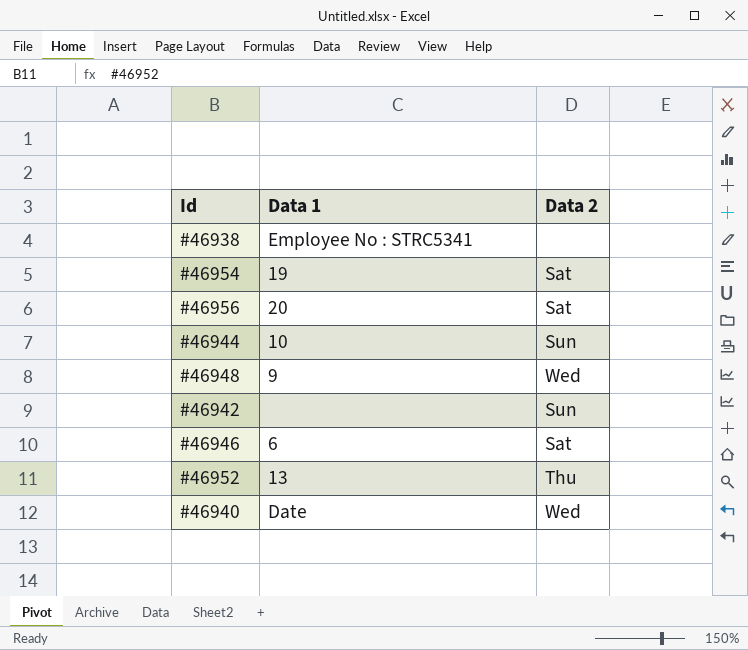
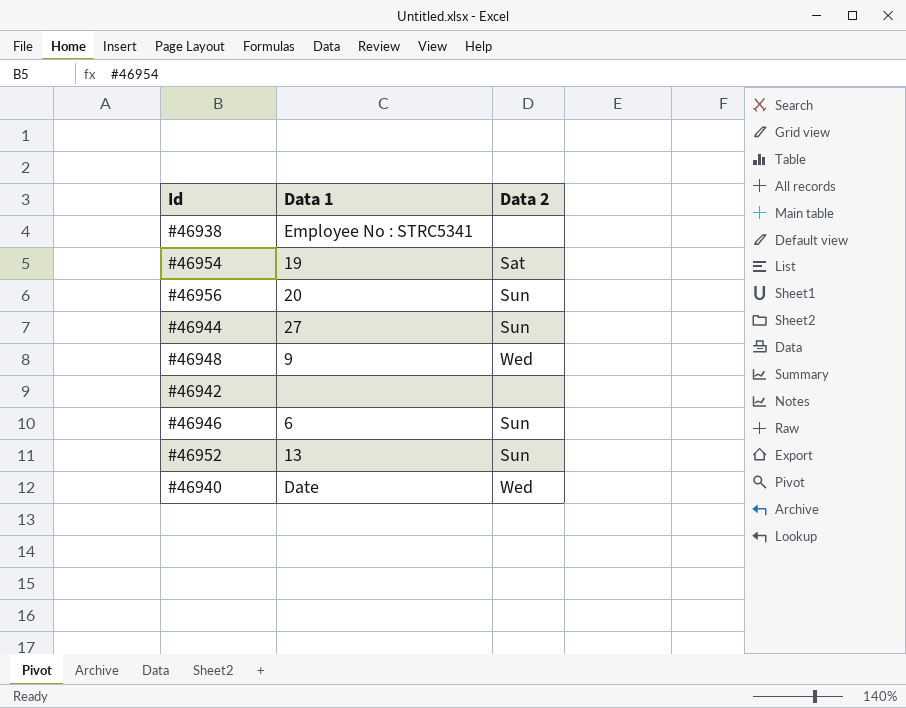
#46956 | Data 2: Sat -> Sun
#46944 | Data 1: 10 -> 27
#46942 | Data 2: Sun -> none
#46946 | Data 2: Sat -> Sun
#46952 | Data 2: Thu -> Sun

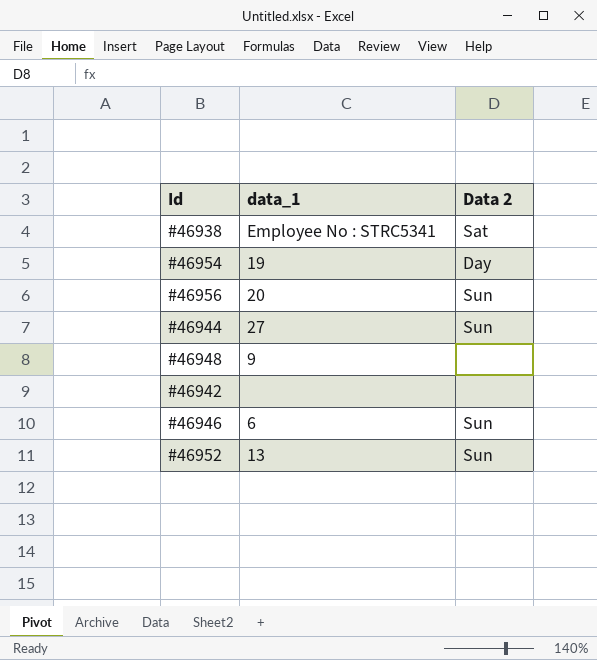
column name: Data 1 -> data_1
row #46940: Date | Wed -> none
#46938 | Data 2: none -> Sat
#46954 | Data 2: Sat -> Day
#46948 | Data 2: Wed -> none

